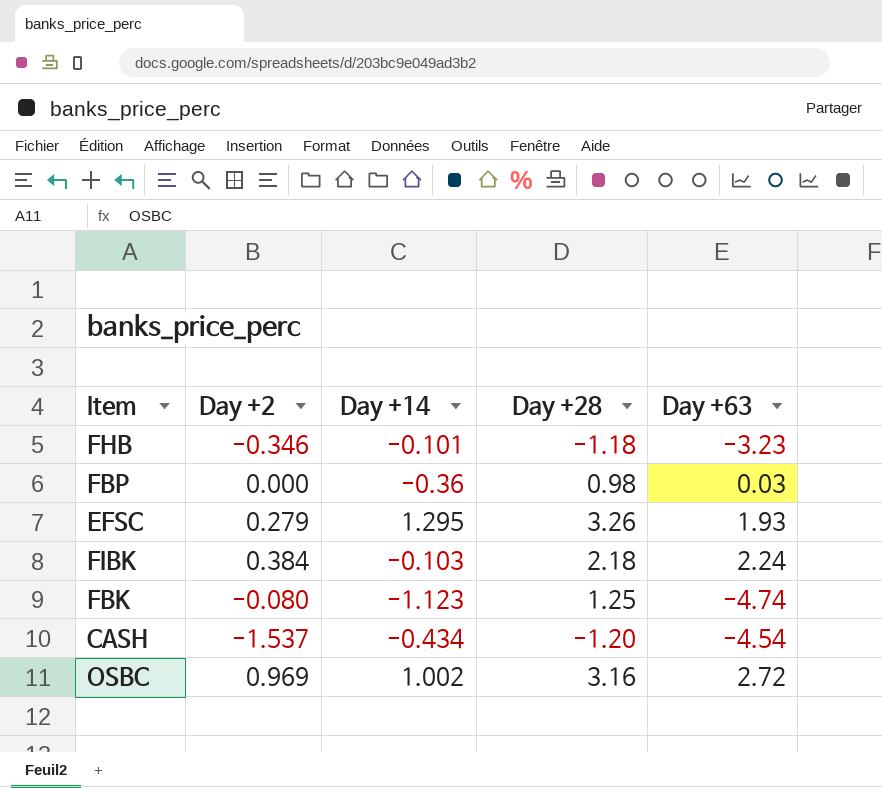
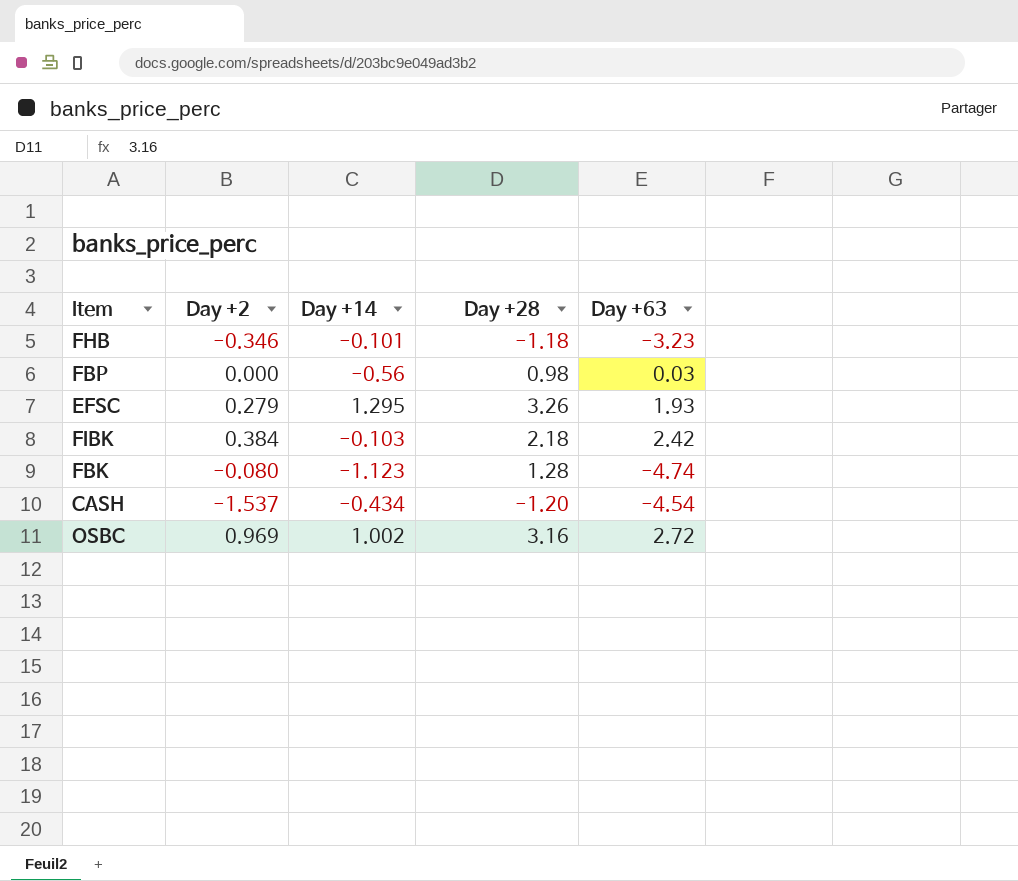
FBP | Day +14: -0.36 -> -0.56
FIBK | Day +63: 2.24 -> 2.42
FBK | Day +28: 1.25 -> 1.28

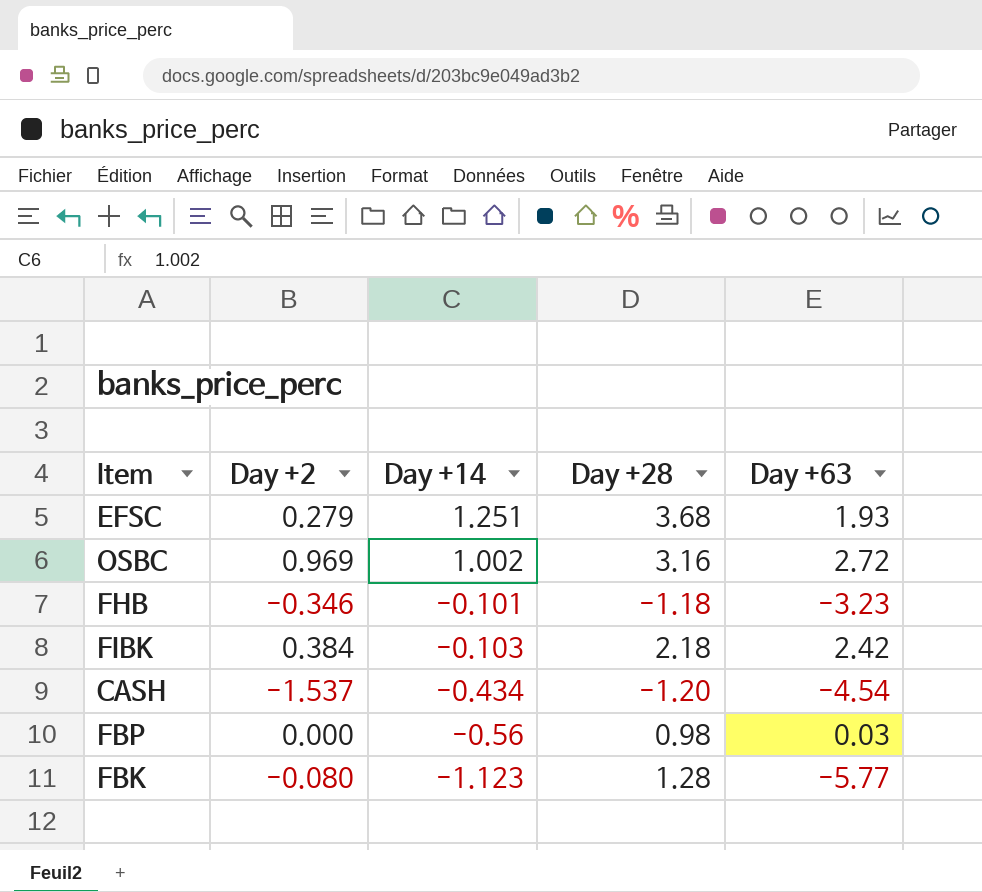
row order: none -> Day +14 descending
EFSC | Day +14: 1.295 -> 1.251
EFSC | Day +28: 3.26 -> 3.68
FBK | Day +63: -4.74 -> -5.77

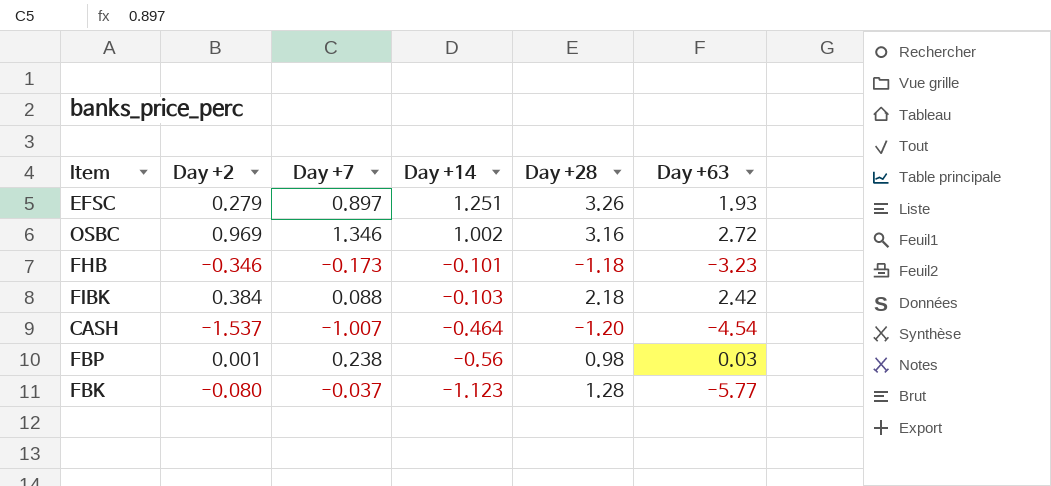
column Day +7 | position: none -> 3
EFSC | Day +28: 3.68 -> 3.26
CASH | Day +14: -0.434 -> -0.464
FBP | Day +2: 0.000 -> 0.001

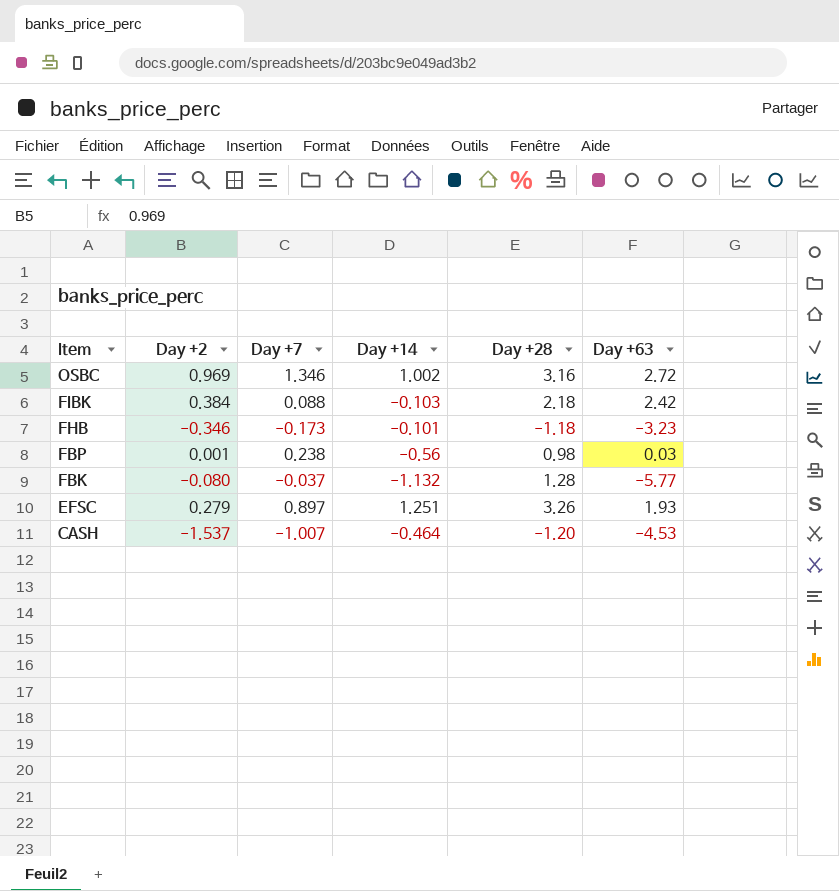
row order: Day +14 descending -> Item descending
FBK | Day +14: -1.123 -> -1.132
CASH | Day +63: -4.54 -> -4.53

